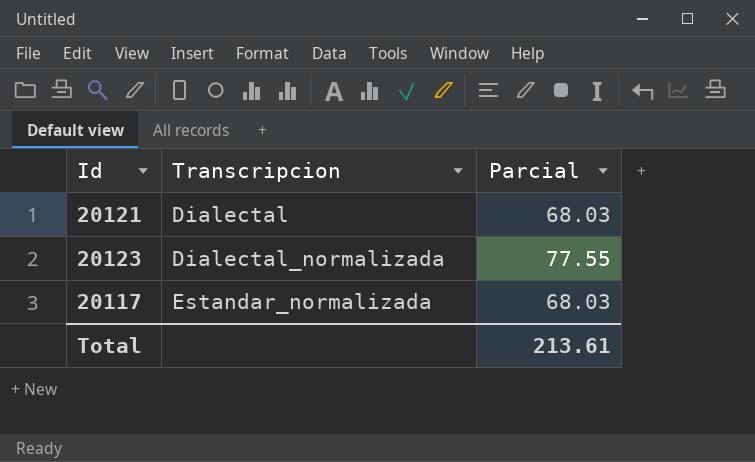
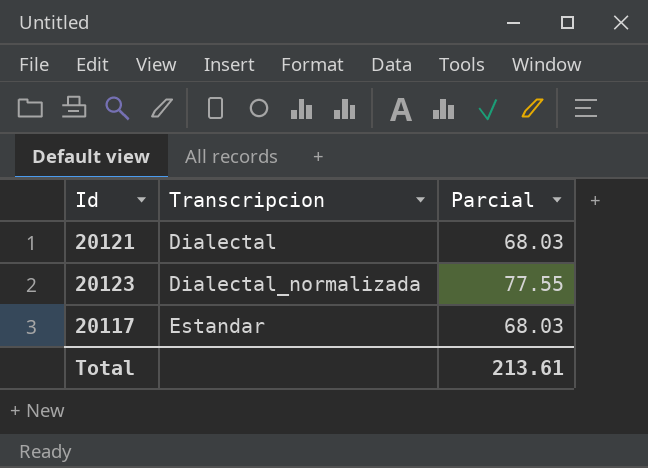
20117 | Transcripcion: Estandar_normalizada -> Estandar

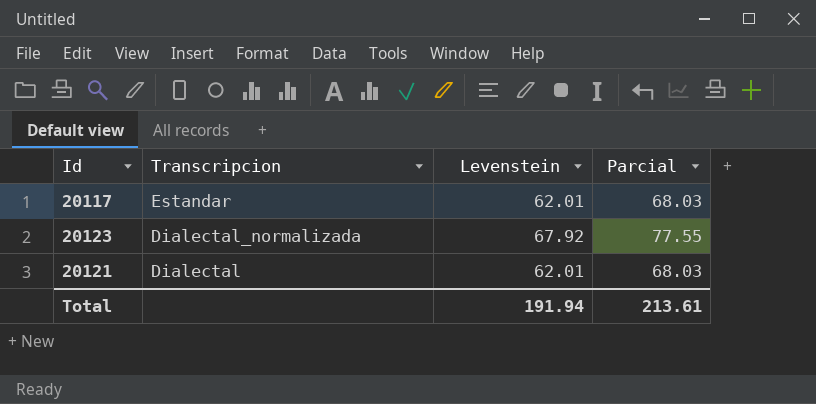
row order: Transcripcion ascending -> Transcripcion descending
column Levenstein | position: none -> 3

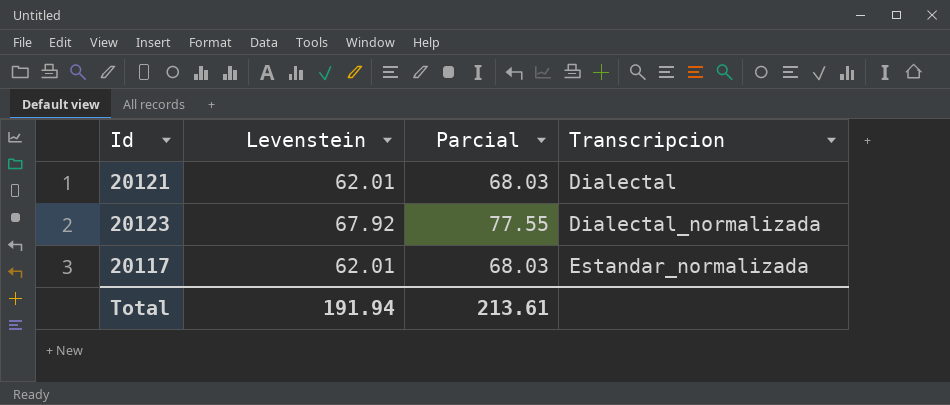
row order: Transcripcion descending -> Transcripcion ascending
column Transcripcion | position: 2 -> 4
20117 | Transcripcion: Estandar -> Estandar_normalizada

